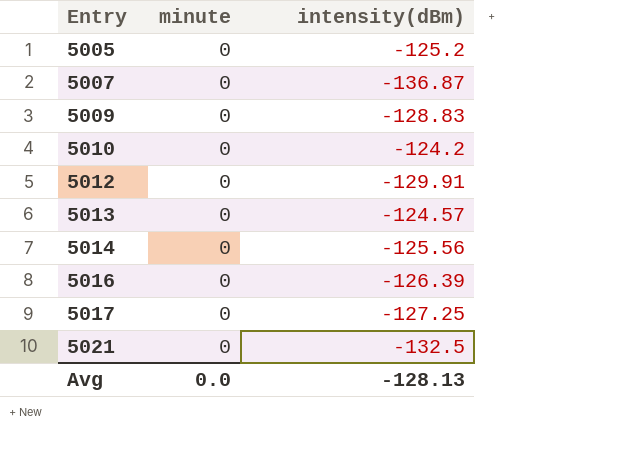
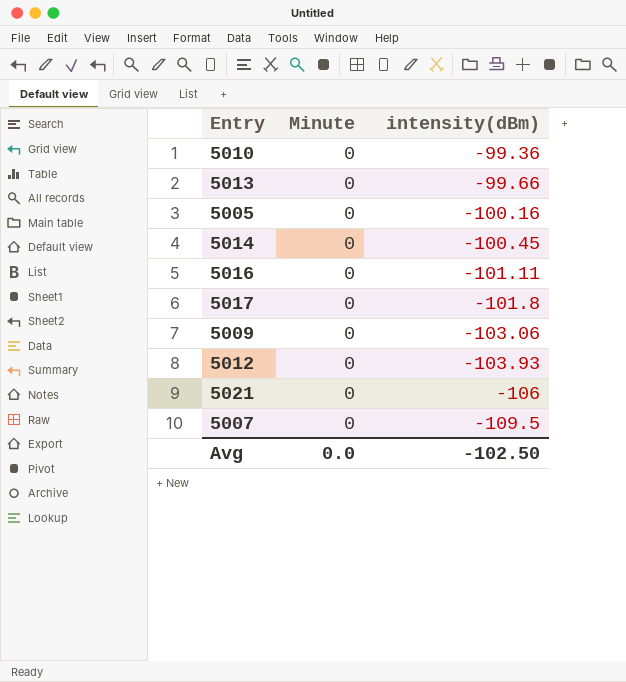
row order: Entry ascending -> intensity(dBm) descending
column name: minute -> Minute
5010 | intensity(dBm): -124.2 -> -99.36
5013 | intensity(dBm): -124.57 -> -99.66
5005 | intensity(dBm): -125.2 -> -100.16
5014 | intensity(dBm): -125.56 -> -100.45
5016 | intensity(dBm): -126.39 -> -101.11
5017 | intensity(dBm): -127.25 -> -101.8
5009 | intensity(dBm): -128.83 -> -103.06
5012 | intensity(dBm): -129.91 -> -103.93
5021 | intensity(dBm): -132.5 -> -106
5007 | intensity(dBm): -136.87 -> -109.5
Avg | intensity(dBm): -128.13 -> -102.50

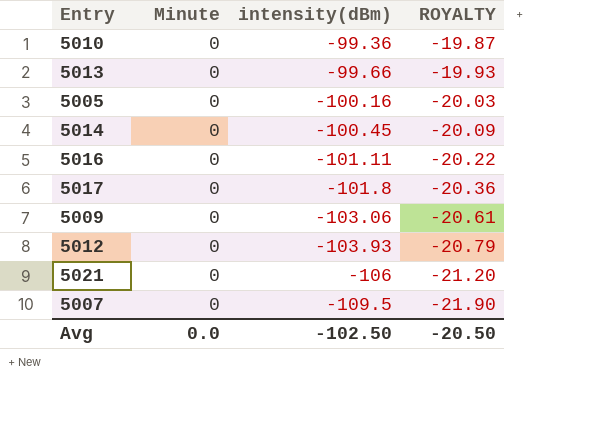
column ROYALTY | formula: none -> [intensity(dBm)] * 0.2

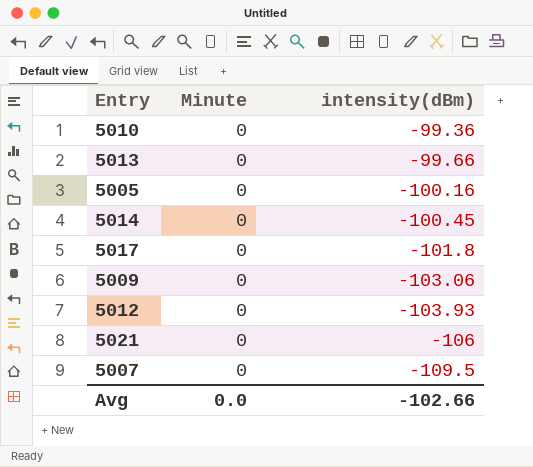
column ROYALTY | formula: [intensity(dBm)] * 0.2 -> none
row 5016: 0 | -101.11 | -20.22 -> none
Avg | intensity(dBm): -102.50 -> -102.66

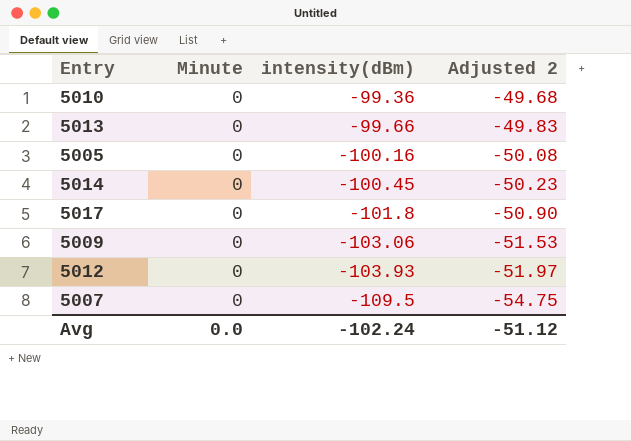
column Adjusted 2 | formula: none -> [intensity(dBm)] * 0.5
row 5021: 0 | -106 -> none
Avg | intensity(dBm): -102.66 -> -102.24

